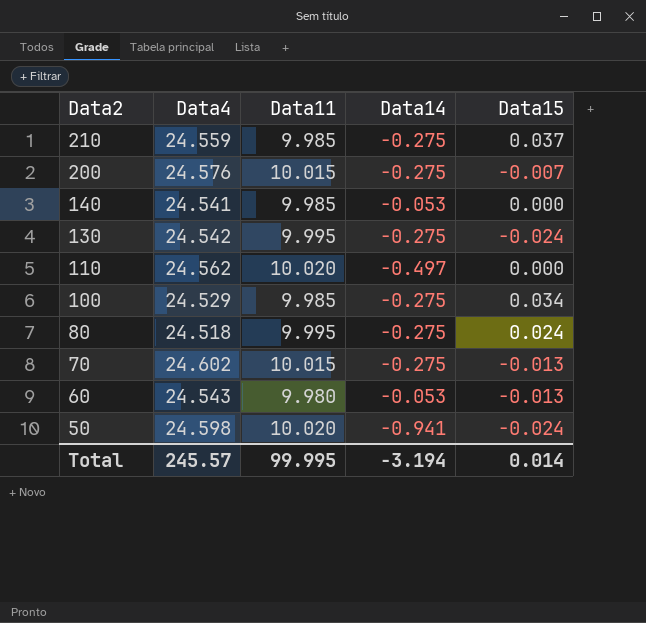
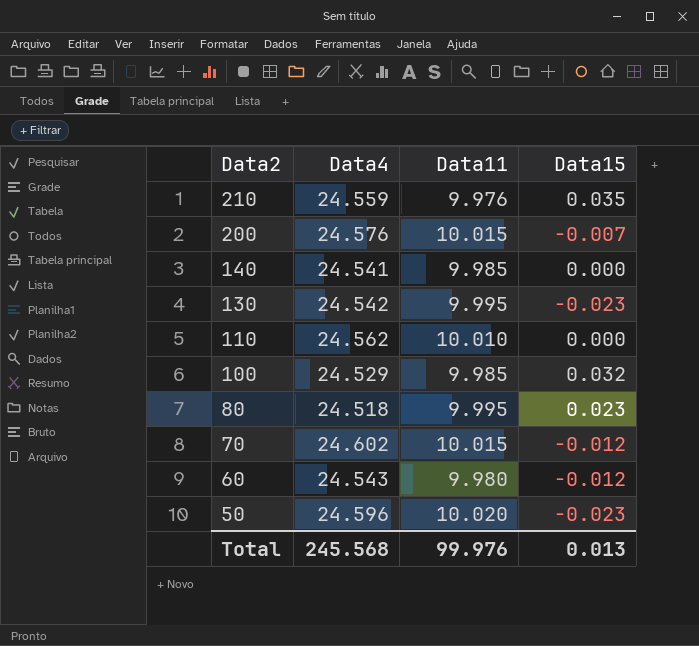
column Data14 | position: 4 -> none
210 | Data11: 9.985 -> 9.976
210 | Data15: 0.037 -> 0.035
130 | Data15: -0.024 -> -0.023
110 | Data11: 10.020 -> 10.010
100 | Data15: 0.034 -> 0.032
80 | Data15: 0.024 -> 0.023
70 | Data15: -0.013 -> -0.012
60 | Data15: -0.013 -> -0.012
50 | Data4: 24.598 -> 24.596
50 | Data15: -0.024 -> -0.023
Total | Data4: 245.57 -> 245.568
Total | Data11: 99.995 -> 99.976
Total | Data15: 0.014 -> 0.013

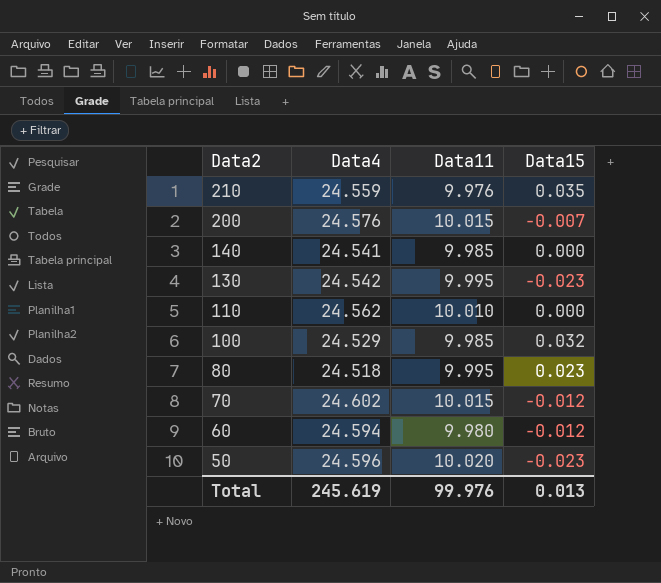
60 | Data4: 24.543 -> 24.594
Total | Data4: 245.568 -> 245.619

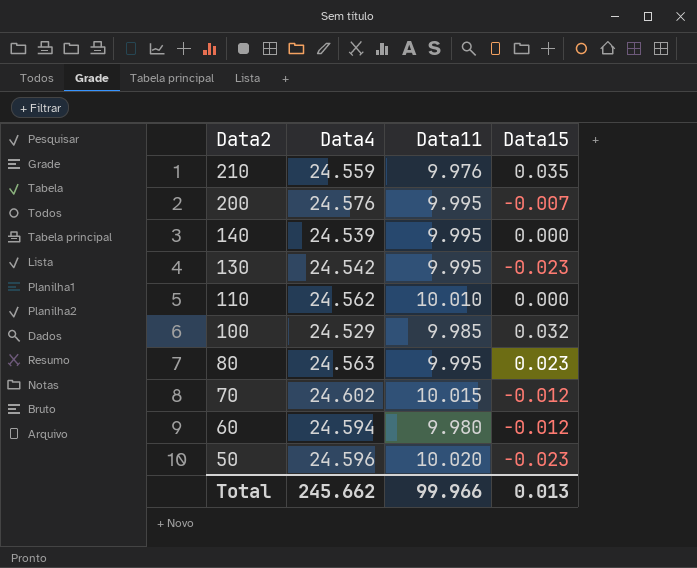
200 | Data11: 10.015 -> 9.995
140 | Data4: 24.541 -> 24.539
140 | Data11: 9.985 -> 9.995
80 | Data4: 24.518 -> 24.563
Total | Data4: 245.619 -> 245.662
Total | Data11: 99.976 -> 99.966

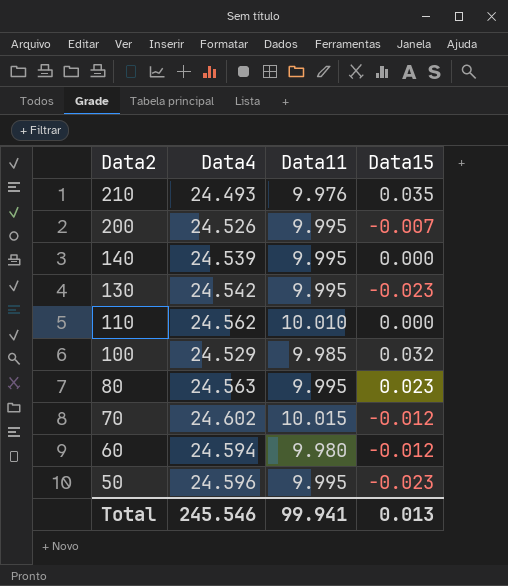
210 | Data4: 24.559 -> 24.493
200 | Data4: 24.576 -> 24.526
50 | Data11: 10.020 -> 9.995
Total | Data4: 245.662 -> 245.546
Total | Data11: 99.966 -> 99.941

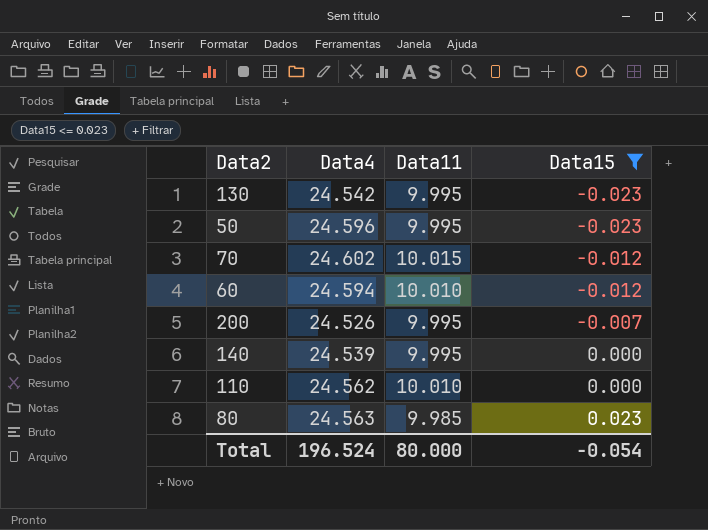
filter: none -> Data15 <= 0.023
row order: Data2 descending -> Data15 ascending
60 | Data11: 9.980 -> 10.010
80 | Data11: 9.995 -> 9.985
Total | Data4: 245.546 -> 196.524
Total | Data11: 99.941 -> 80.000
Total | Data15: 0.013 -> -0.054

